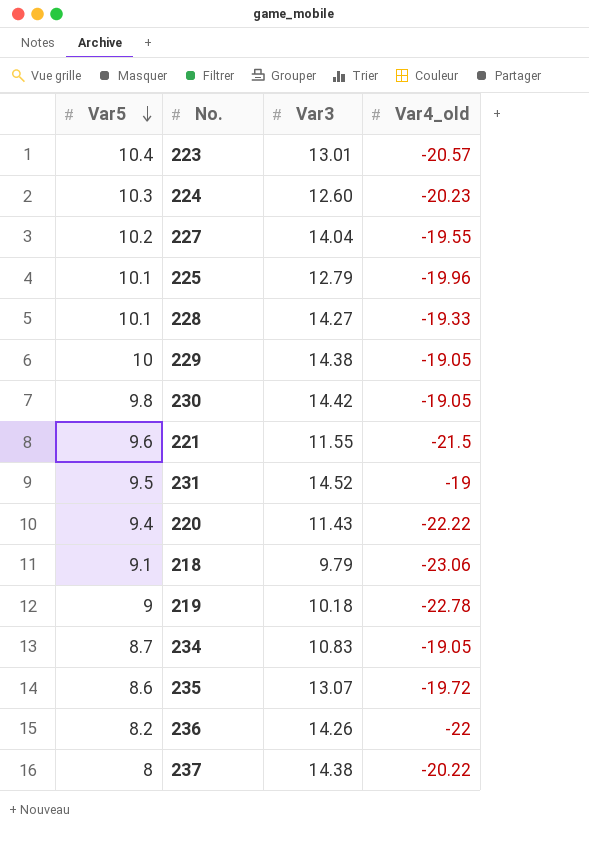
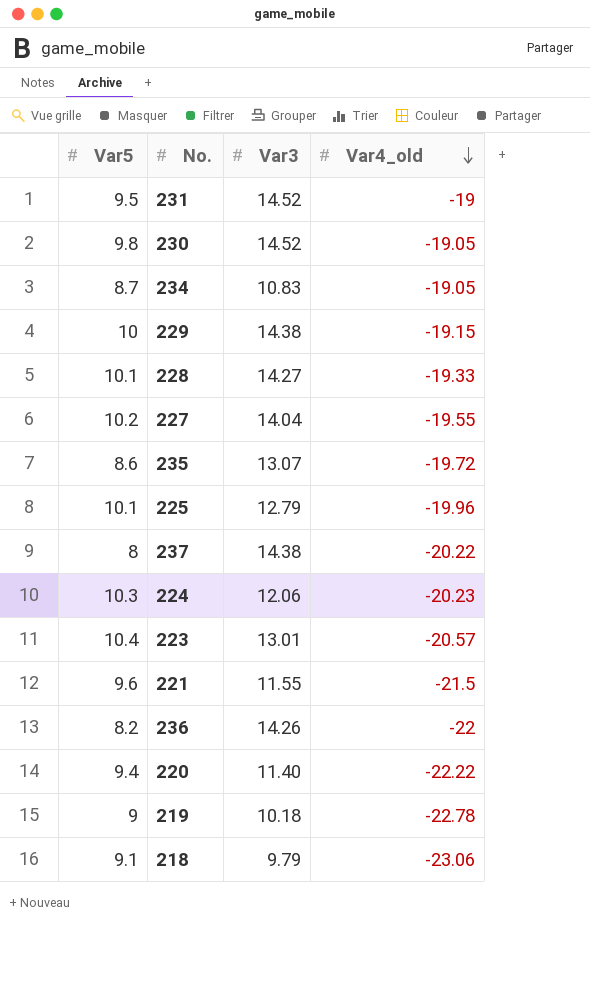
row order: Var5 descending -> Var4_old descending
230 | Var3: 14.42 -> 14.52
229 | Var4_old: -19.05 -> -19.15
224 | Var3: 12.60 -> 12.06
220 | Var3: 11.43 -> 11.40

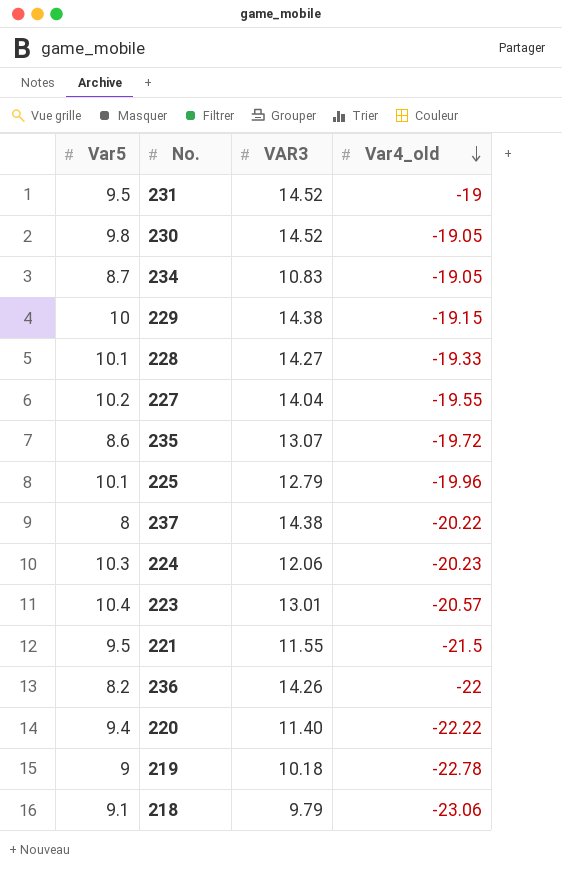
column name: Var3 -> VAR3
221 | Var5: 9.6 -> 9.5

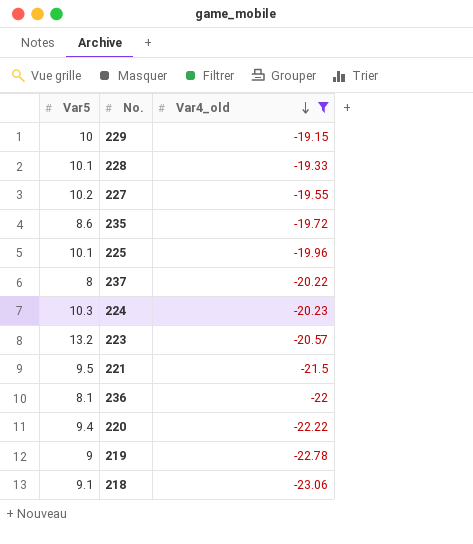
filter: none -> Var4_old <= -19.15
column VAR3 | position: 3 -> none
223 | Var5: 10.4 -> 13.2
236 | Var5: 8.2 -> 8.1

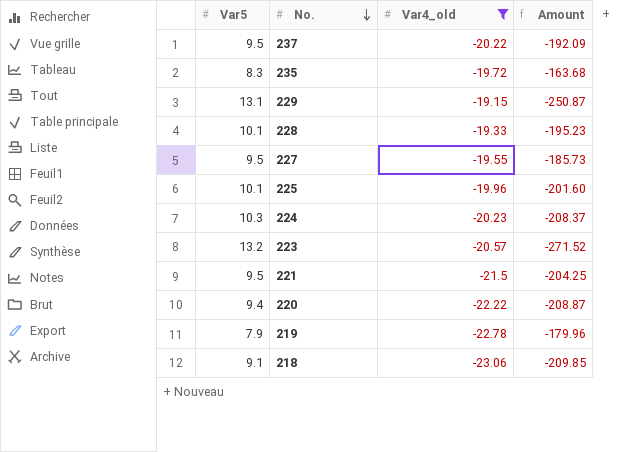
row order: Var4_old descending -> No. descending
column Amount | formula: none -> [Var5] * [Var4_old]
row 236: 8.1 | -22 -> none
237 | Var5: 8 -> 9.5
235 | Var5: 8.6 -> 8.3
229 | Var5: 10 -> 13.1
227 | Var5: 10.2 -> 9.5
219 | Var5: 9 -> 7.9

